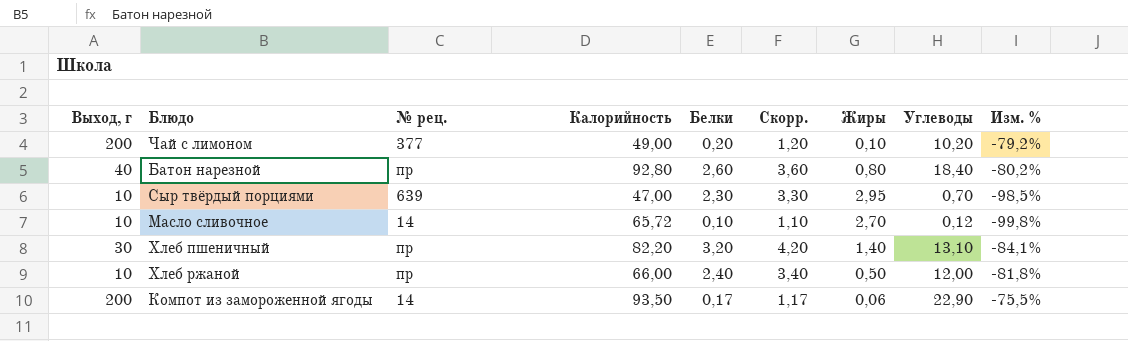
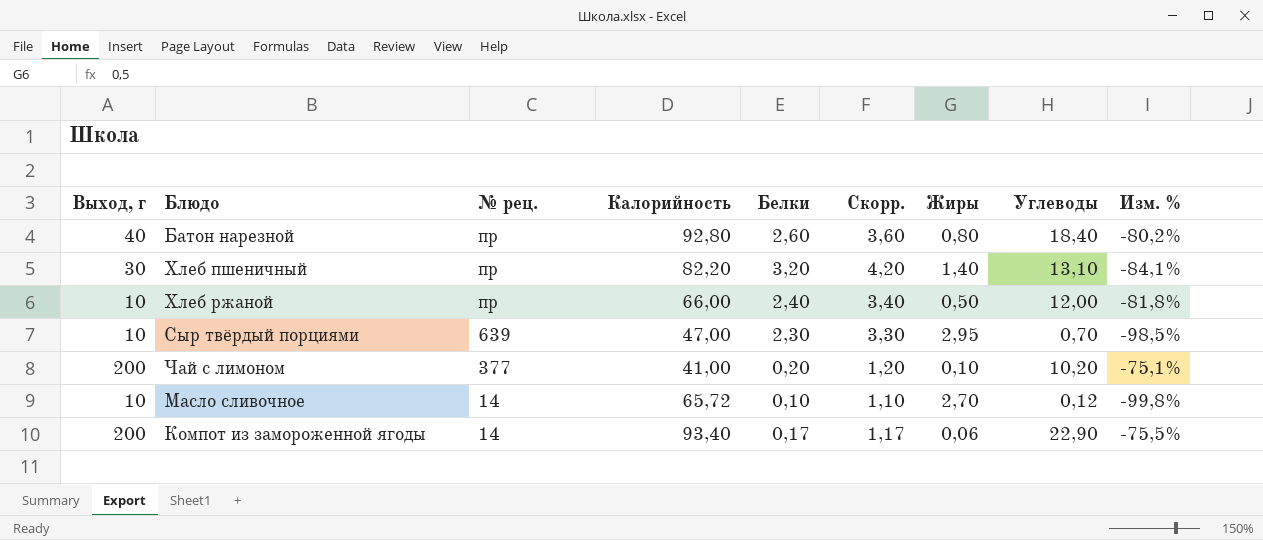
row order: none -> № рец. descending
Чай с лимоном | Калорийность: 49,00 -> 41,00
Чай с лимоном | Изм. %: -79,2% -> -75,1%
Компот из замороженной ягоды | Калорийность: 93,50 -> 93,40

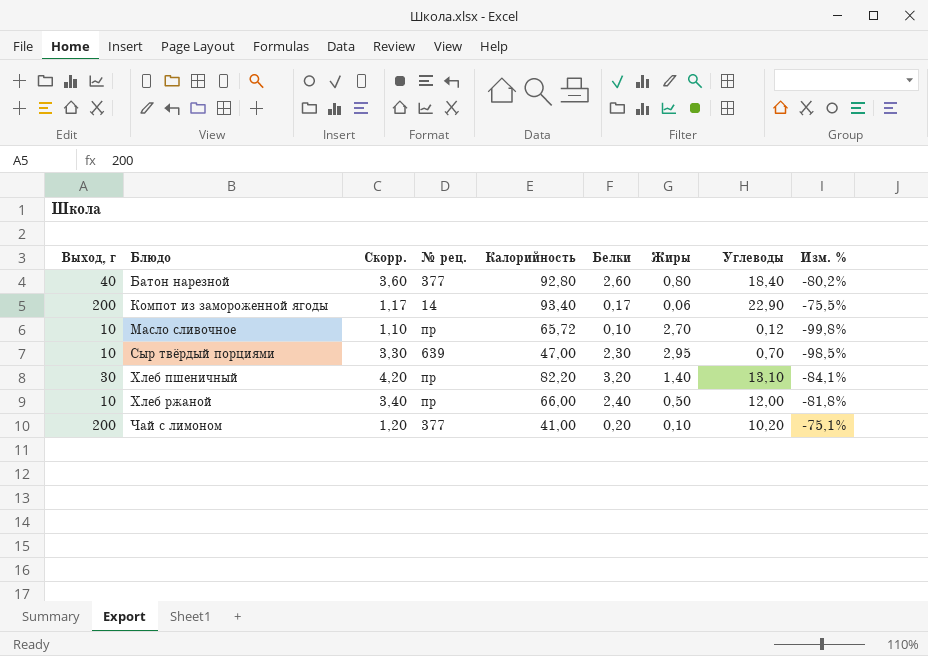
row order: № рец. descending -> Блюдо ascending
column Скорр. | position: 6 -> 3
Батон нарезной | № рец.: пр -> 377
Масло сливочное | № рец.: 14 -> пр

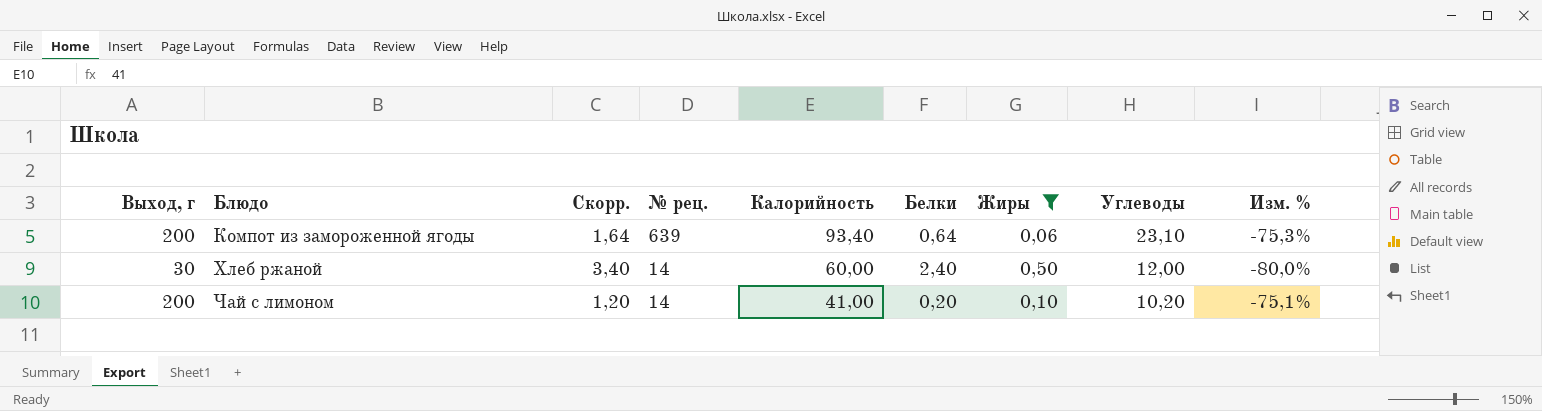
filter: none -> Жиры <= 0,50
Компот из замороженной ягоды | Скорр.: 1,17 -> 1,64
Компот из замороженной ягоды | № рец.: 14 -> 639
Компот из замороженной ягоды | Белки: 0,17 -> 0,64
Компот из замороженной ягоды | Углеводы: 22,90 -> 23,10
Компот из замороженной ягоды | Изм. %: -75,5% -> -75,3%
Хлеб ржаной | Выход, г: 10 -> 30
Хлеб ржаной | № рец.: пр -> 14
Хлеб ржаной | Калорийность: 66,00 -> 60,00
Хлеб ржаной | Изм. %: -81,8% -> -80,0%
Чай с лимоном | № рец.: 377 -> 14

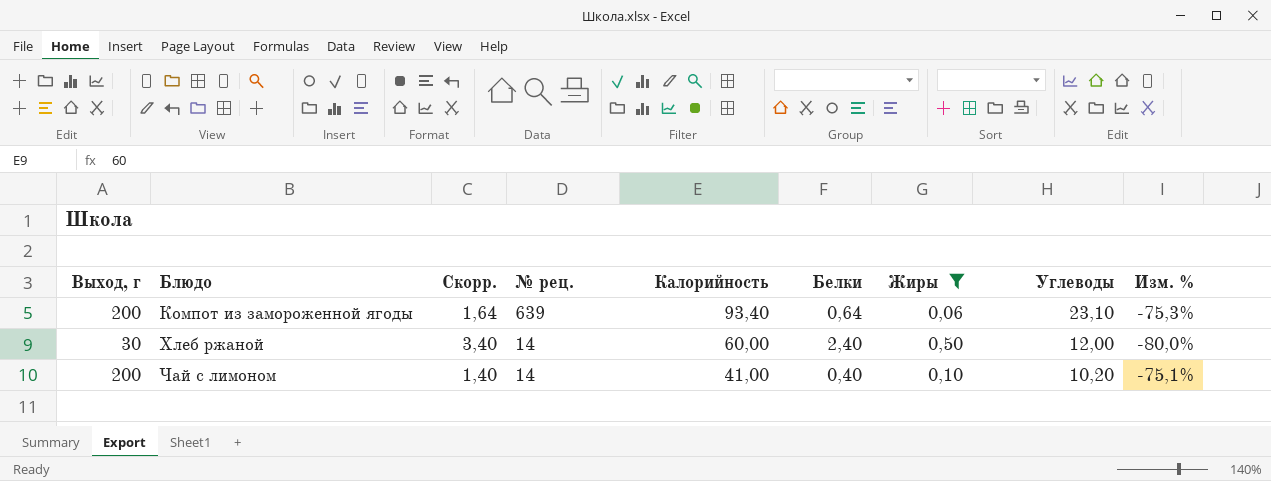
Чай с лимоном | Скорр.: 1,20 -> 1,40
Чай с лимоном | Белки: 0,20 -> 0,40

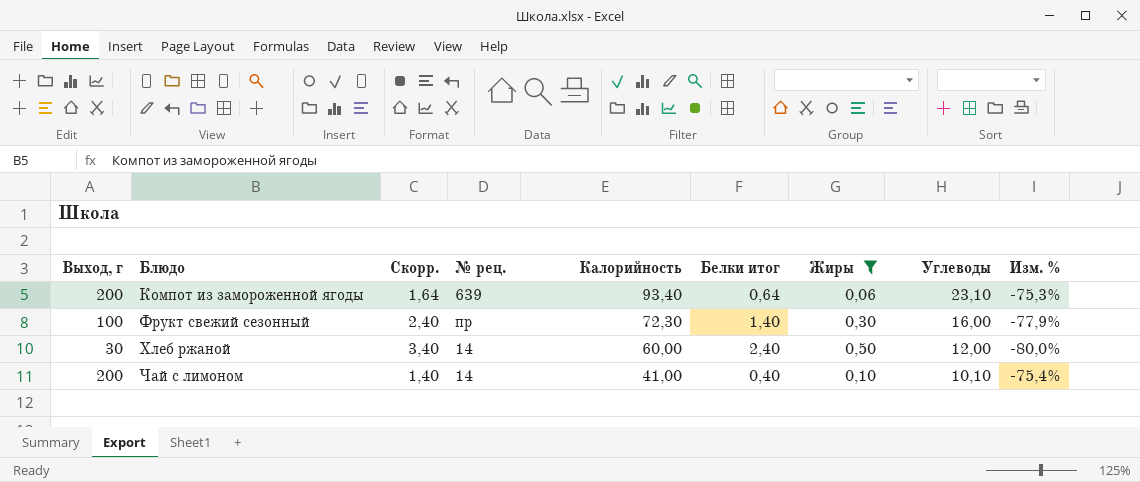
column name: Белки -> Белки итог
row Фрукт свежий сезонный: none -> 100 | 2,40 | пр | 72,30 | 1,40 | 0,30 | 16,00 | -77,9%
Чай с лимоном | Углеводы: 10,20 -> 10,10
Чай с лимоном | Изм. %: -75,1% -> -75,4%

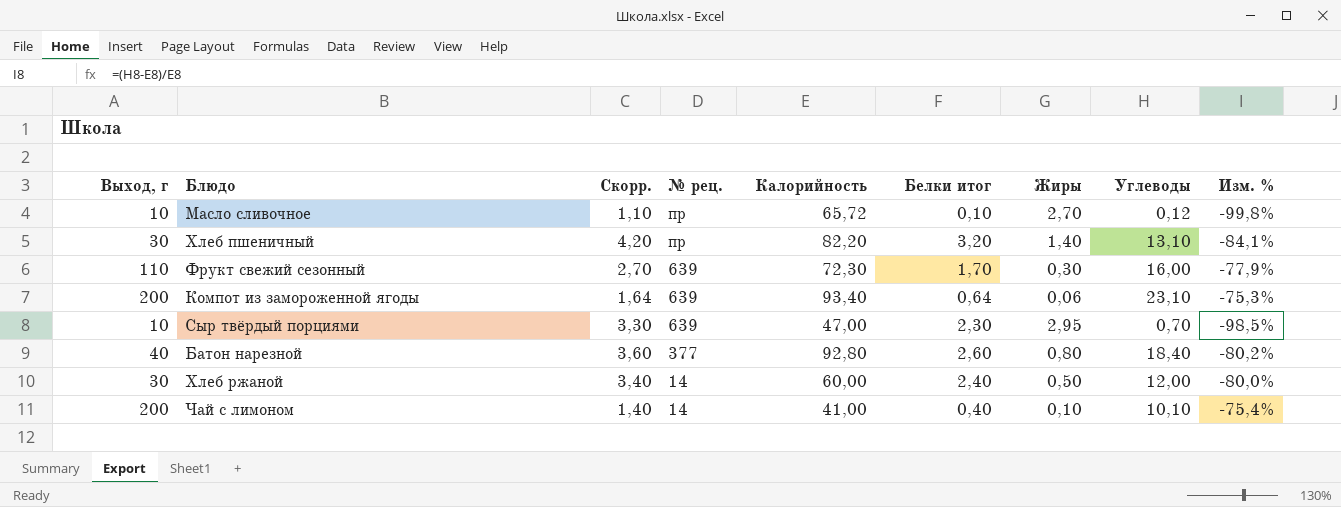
filter: Жиры <= 0,50 -> none
row order: Блюдо ascending -> № рец. descending
Фрукт свежий сезонный | Выход, г: 100 -> 110
Фрукт свежий сезонный | Скорр.: 2,40 -> 2,70
Фрукт свежий сезонный | № рец.: пр -> 639
Фрукт свежий сезонный | Белки итог: 1,40 -> 1,70

